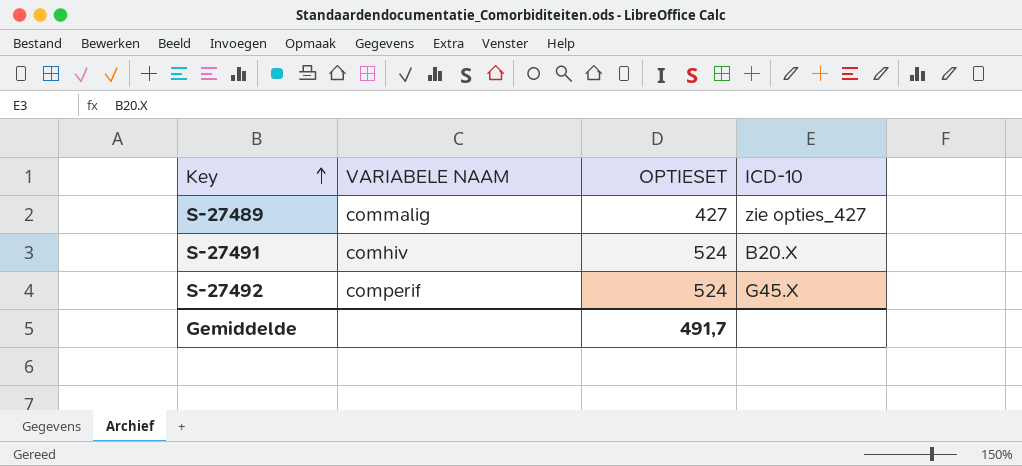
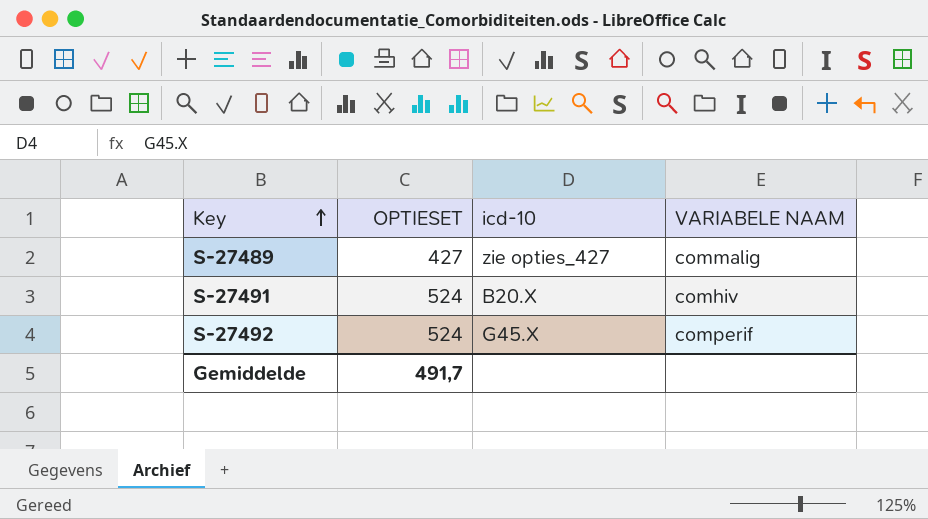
column name: ICD-10 -> icd-10
column VARIABELE NAAM | position: 2 -> 4

